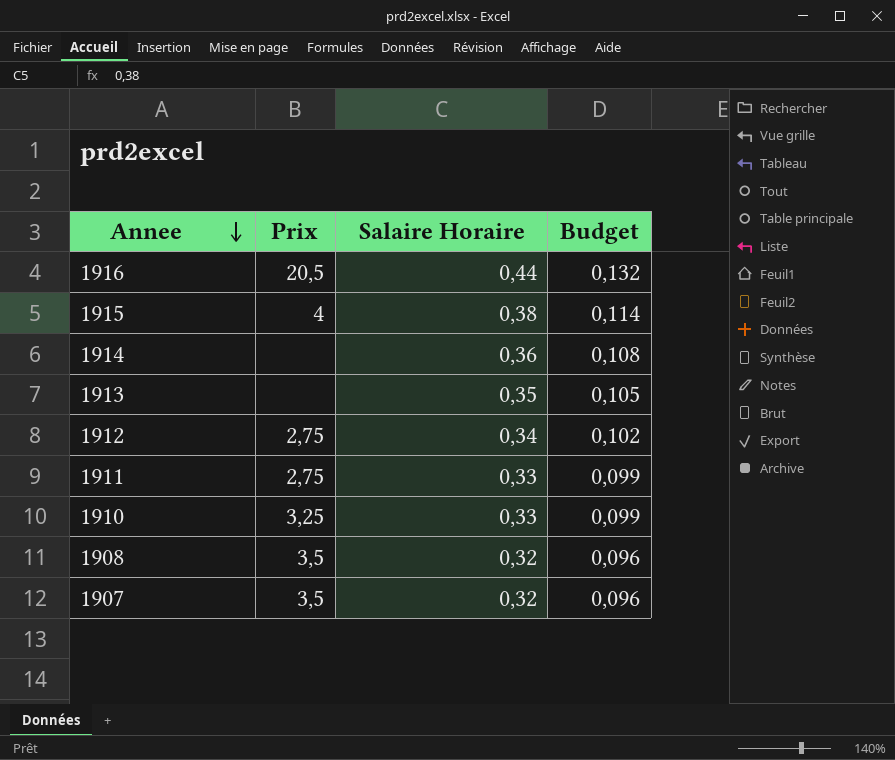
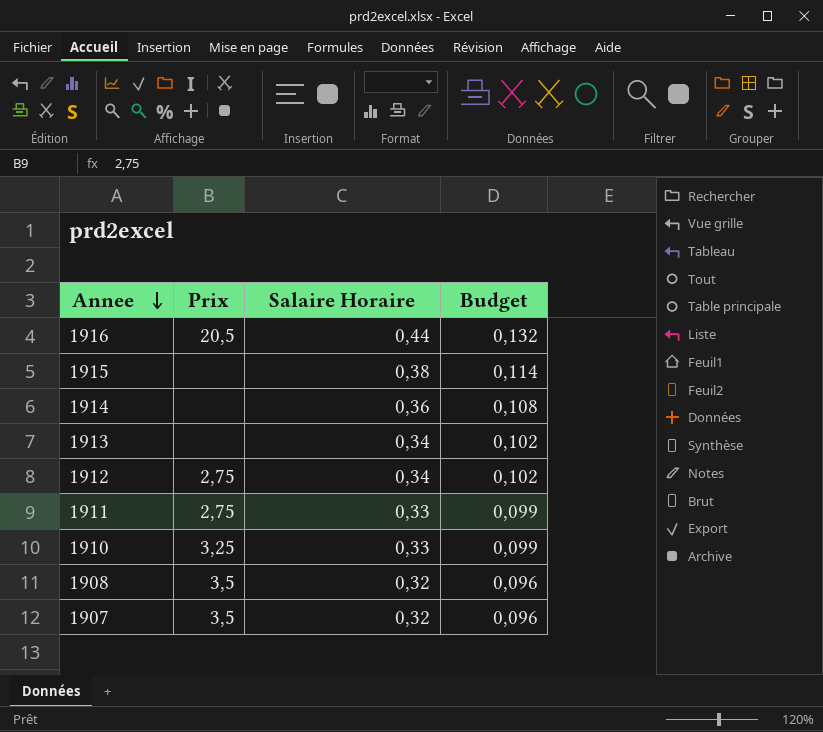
1915 | Prix: 4 -> none
1913 | Salaire Horaire: 0,35 -> 0,34
1913 | Budget: 0,105 -> 0,102

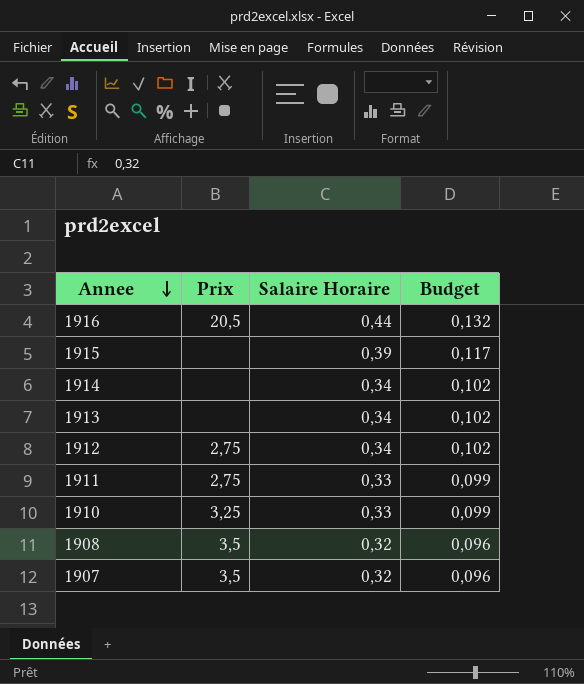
1915 | Salaire Horaire: 0,38 -> 0,39
1915 | Budget: 0,114 -> 0,117
1914 | Salaire Horaire: 0,36 -> 0,34
1914 | Budget: 0,108 -> 0,102

